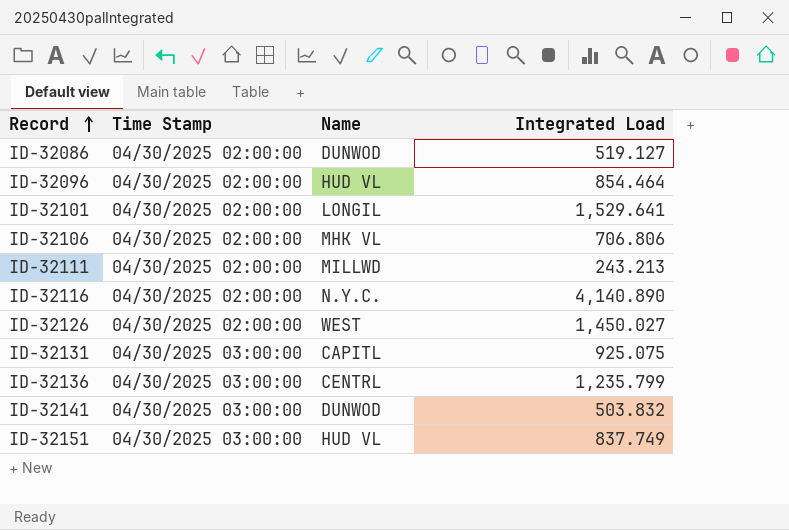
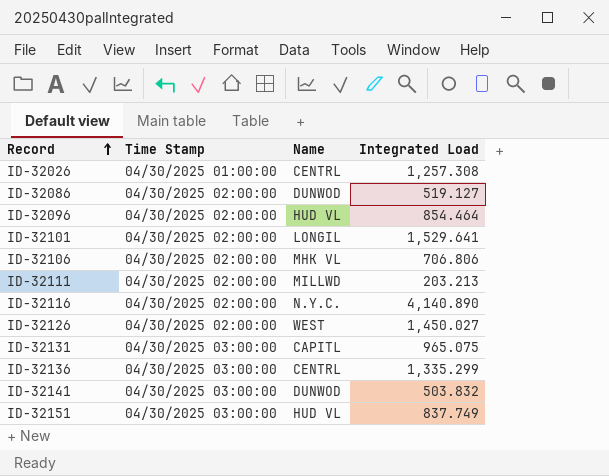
row ID-32026: none -> 04/30/2025 01:00:00 | CENTRL | 1,257.308
ID-32111 | Integrated Load: 243.213 -> 203.213
ID-32131 | Integrated Load: 925.075 -> 965.075
ID-32136 | Integrated Load: 1,235.799 -> 1,335.299

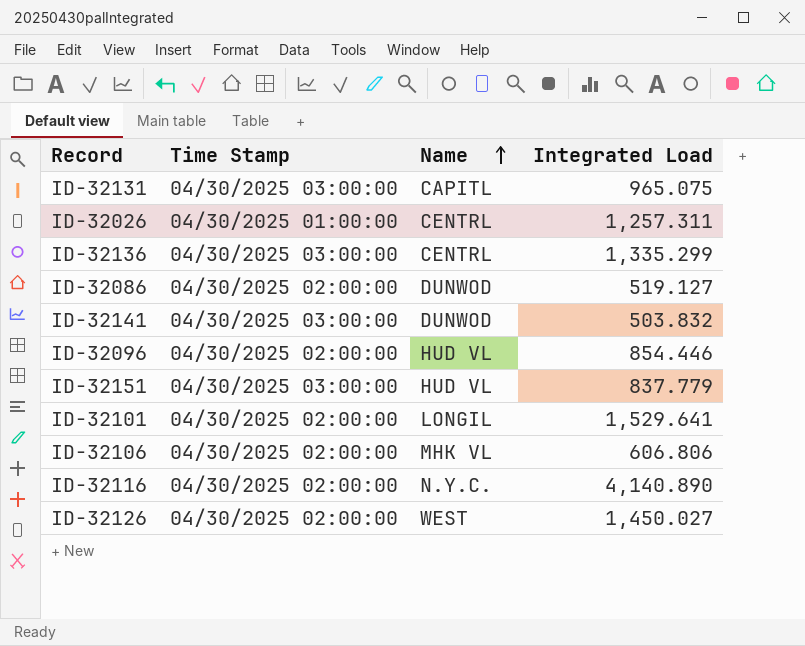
row order: Record ascending -> Name ascending
row ID-32111: 04/30/2025 02:00:00 | MILLWD | 203.213 -> none
ID-32026 | Integrated Load: 1,257.308 -> 1,257.311
ID-32096 | Integrated Load: 854.464 -> 854.446
ID-32151 | Integrated Load: 837.749 -> 837.779
ID-32106 | Integrated Load: 706.806 -> 606.806

